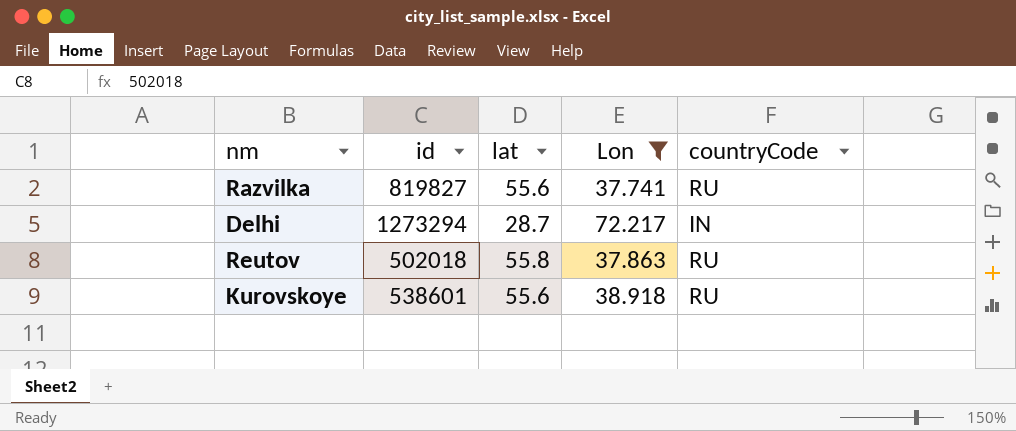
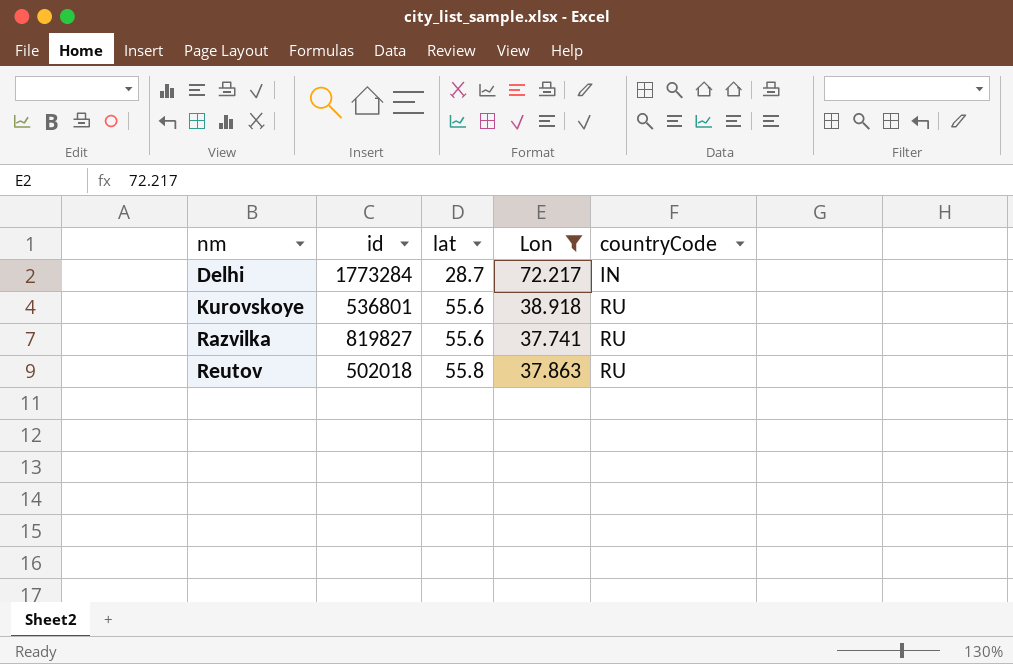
row order: none -> nm ascending
Delhi | id: 1273294 -> 1773284
Kurovskoye | id: 538601 -> 536801

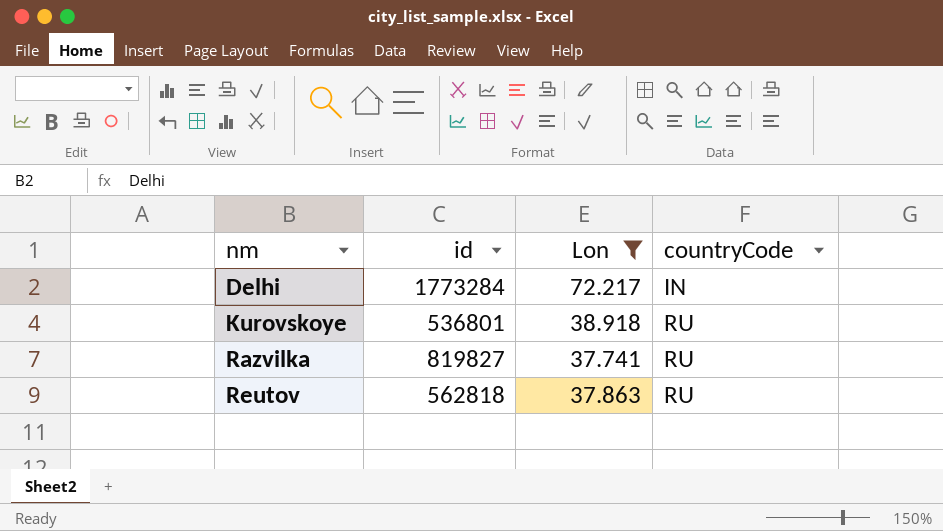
column lat | position: 3 -> none
Reutov | id: 502018 -> 562818

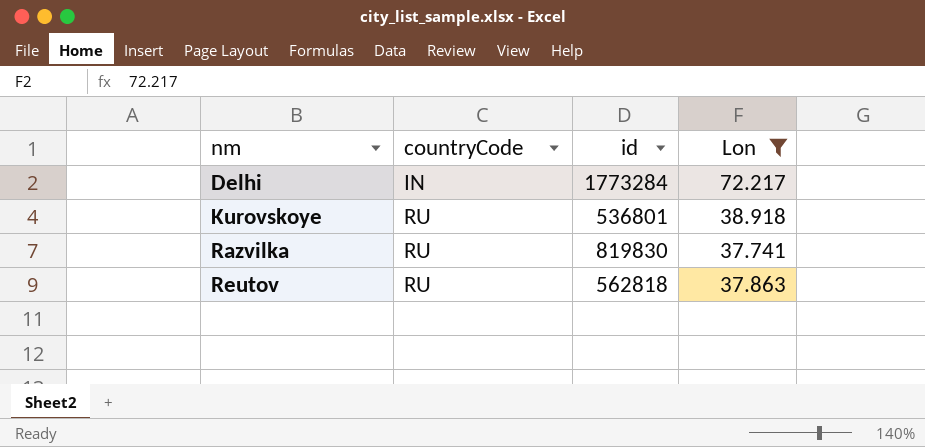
column countryCode | position: 4 -> 2
Razvilka | id: 819827 -> 819830

